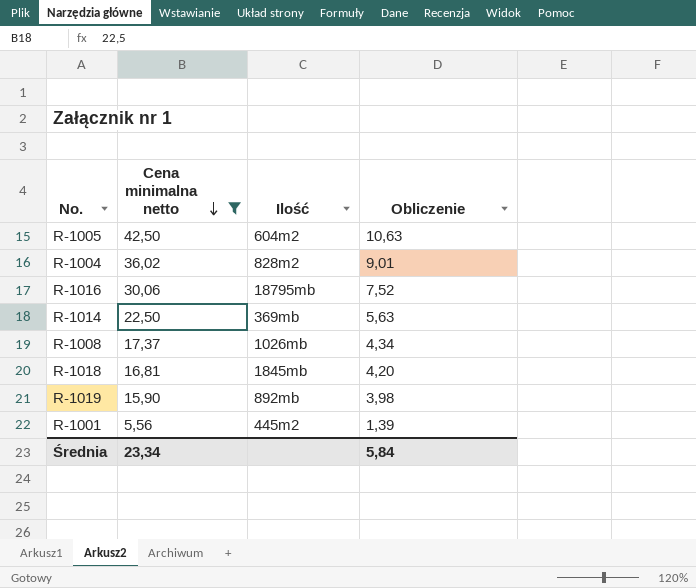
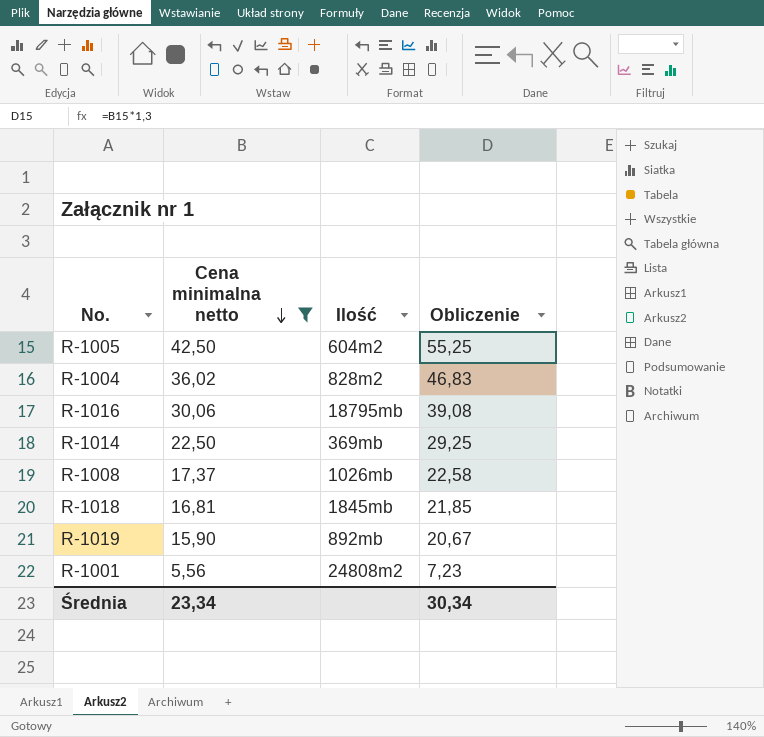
column Obliczenie | formula: [Cena minimalna netto] * 0,25 -> [Cena minimalna netto] * 1,3
R-1001 | Ilość: 445m2 -> 24808m2
Średnia | Obliczenie: 5,84 -> 30,34

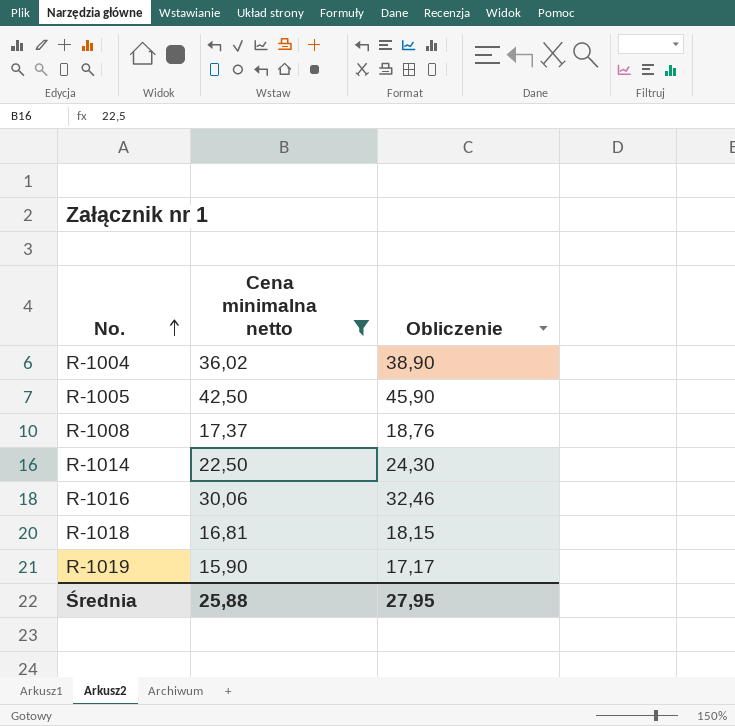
row order: Cena minimalna netto descending -> No. ascending
column Ilość | position: 3 -> none
column Obliczenie | formula: [Cena minimalna netto] * 1,3 -> [Cena minimalna netto] * 1,08
row R-1001: 5,56 | 24808m2 | 7,23 -> none
Średnia | Cena minimalna netto: 23,34 -> 25,88
Średnia | Obliczenie: 30,34 -> 27,95

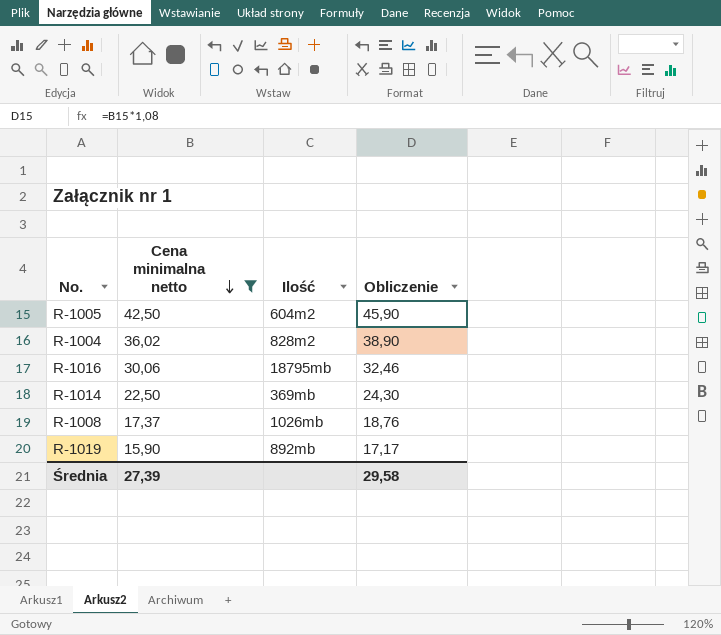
row order: No. ascending -> Cena minimalna netto descending
column Ilość | position: none -> 3
row R-1018: 16,81 | 18,15 -> none
Średnia | Cena minimalna netto: 25,88 -> 27,39
Średnia | Obliczenie: 27,95 -> 29,58

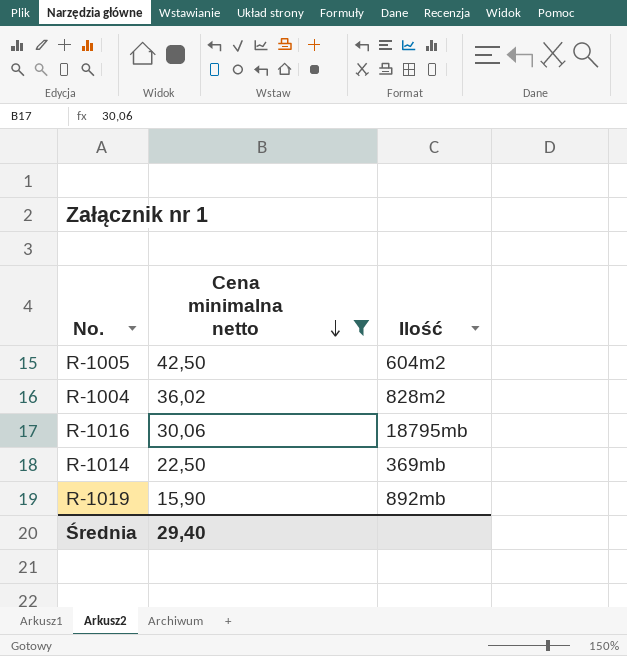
column Obliczenie | formula: [Cena minimalna netto] * 1,08 -> none
row R-1008: 17,37 | 1026mb | 18,76 -> none
Średnia | Cena minimalna netto: 27,39 -> 29,40

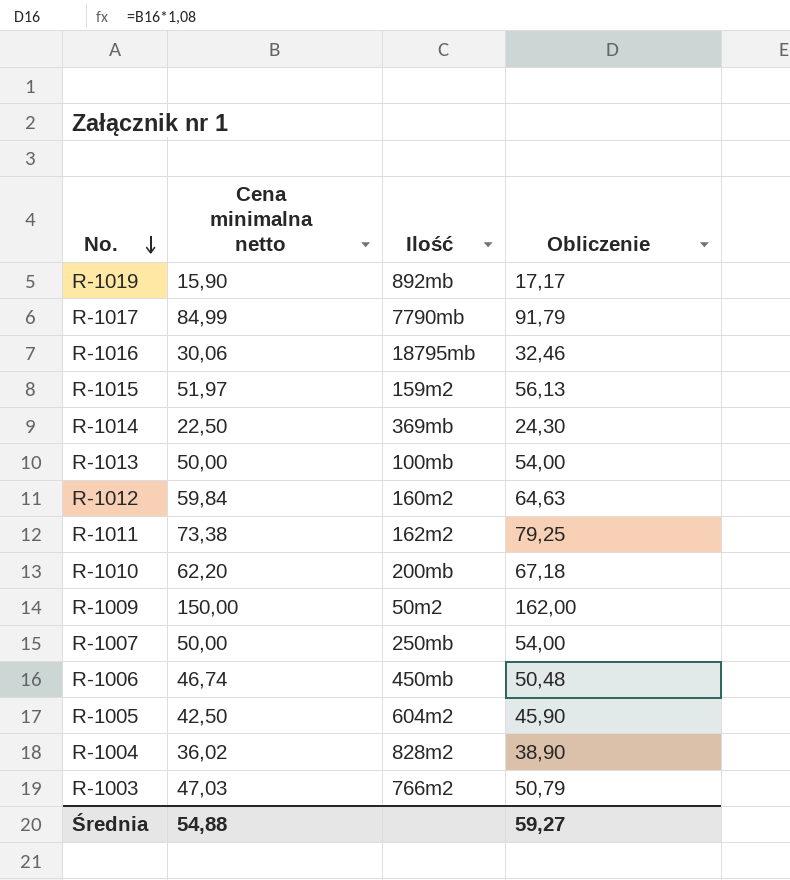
filter: Cena minimalna netto <= 42,50 -> none
row order: Cena minimalna netto descending -> No. descending
column Obliczenie | formula: none -> [Cena minimalna netto] * 1,08
Średnia | Cena minimalna netto: 29,40 -> 54,88

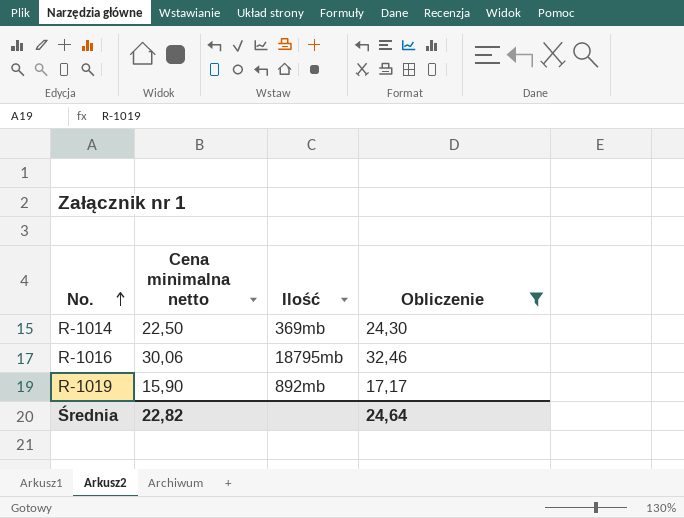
filter: none -> Obliczenie <= 32,46
row order: No. descending -> No. ascending
Średnia | Cena minimalna netto: 54,88 -> 22,82
Średnia | Obliczenie: 59,27 -> 24,64

